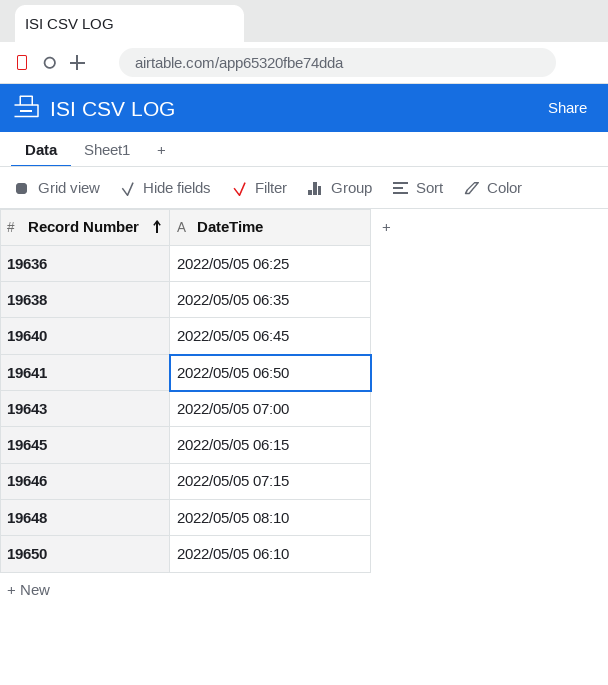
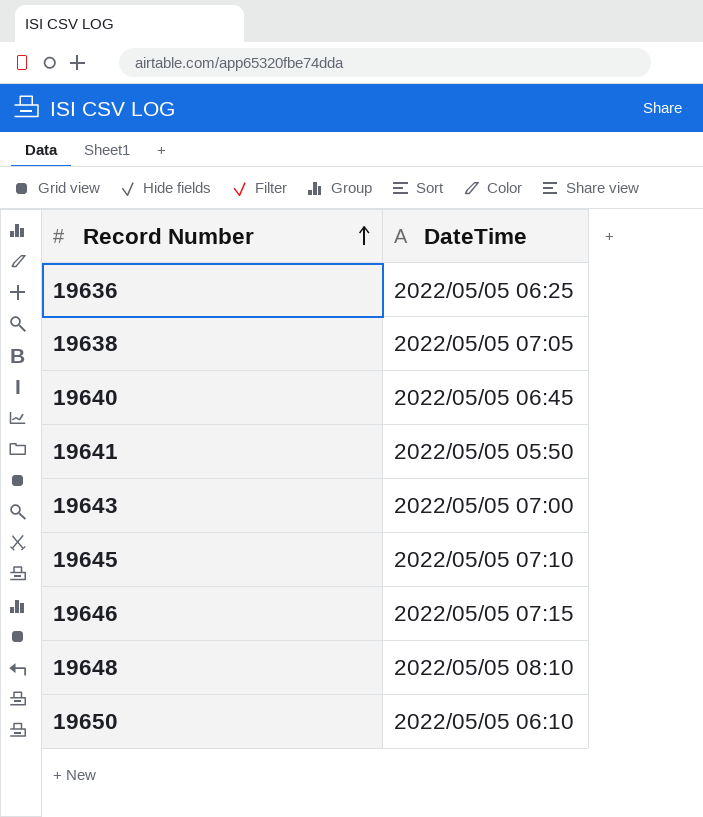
19638 | DateTime: 2022/05/05 06:35 -> 2022/05/05 07:05
19641 | DateTime: 2022/05/05 06:50 -> 2022/05/05 05:50
19645 | DateTime: 2022/05/05 06:15 -> 2022/05/05 07:10

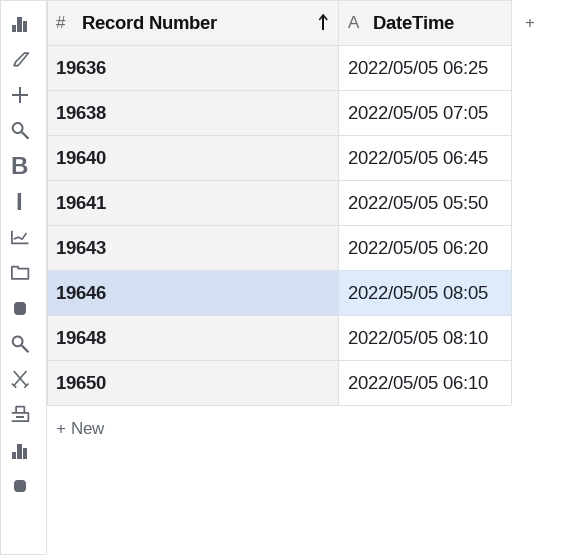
row 19645: 2022/05/05 07:10 -> none
19643 | DateTime: 2022/05/05 07:00 -> 2022/05/05 06:20
19646 | DateTime: 2022/05/05 07:15 -> 2022/05/05 08:05

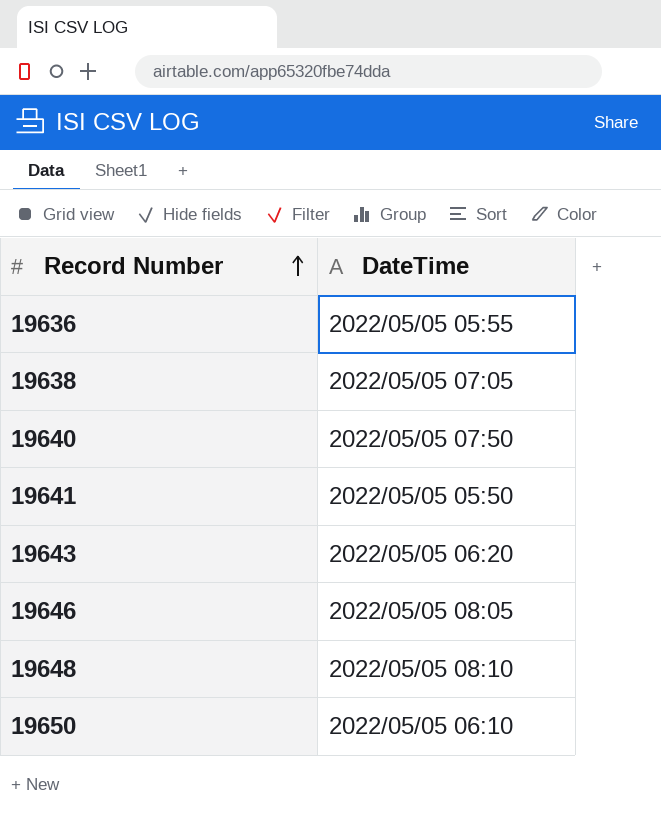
19636 | DateTime: 2022/05/05 06:25 -> 2022/05/05 05:55
19640 | DateTime: 2022/05/05 06:45 -> 2022/05/05 07:50

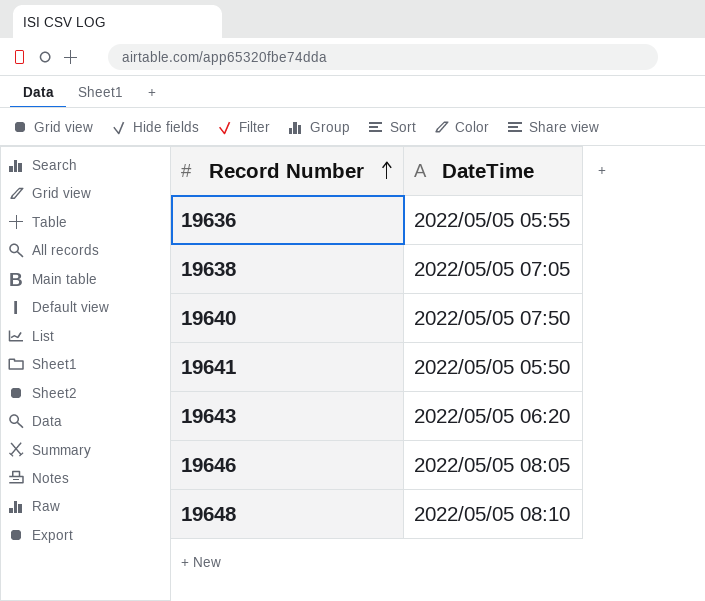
row 19650: 2022/05/05 06:10 -> none

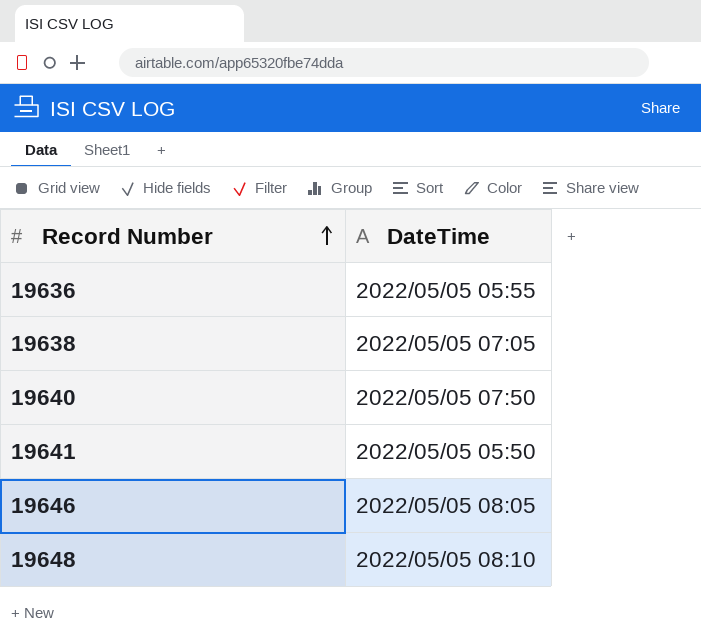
row 19643: 2022/05/05 06:20 -> none

